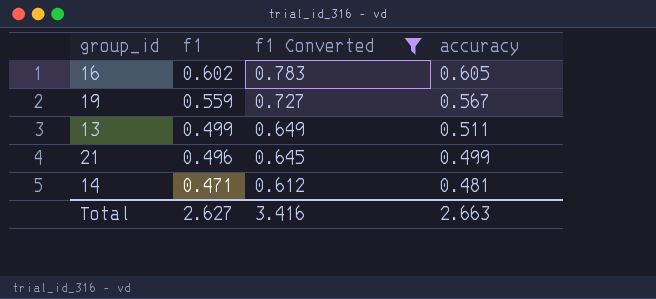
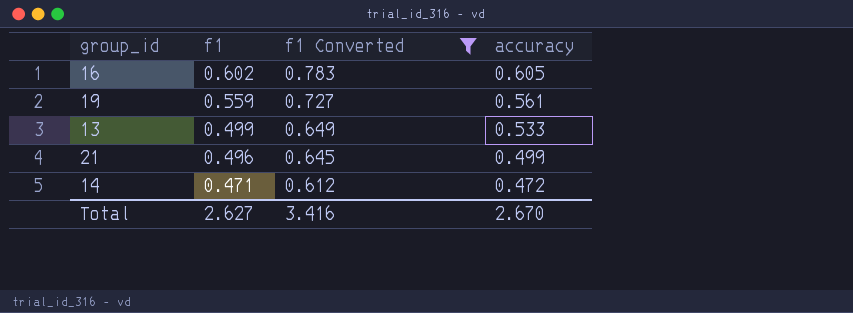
19 | accuracy: 0.567 -> 0.561
13 | accuracy: 0.511 -> 0.533
14 | accuracy: 0.481 -> 0.472
Total | accuracy: 2.663 -> 2.670

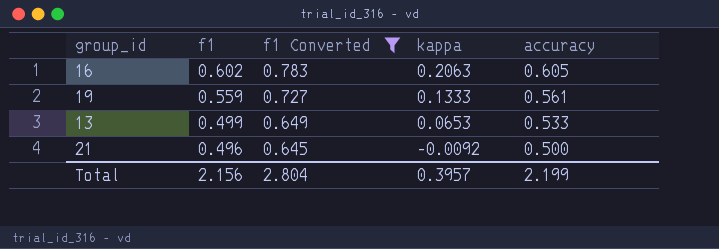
column kappa | position: none -> 4
row 14: 0.471 | 0.612 | 0.472 -> none
21 | accuracy: 0.499 -> 0.500
Total | f1: 2.627 -> 2.156
Total | f1 Converted: 3.416 -> 2.804
Total | accuracy: 2.670 -> 2.199

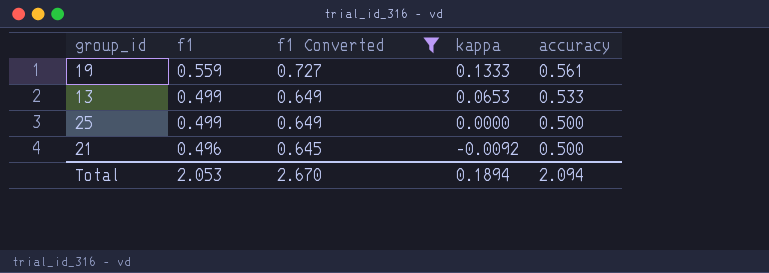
row 16: 0.602 | 0.783 | 0.2063 | 0.605 -> none
row 25: none -> 0.499 | 0.649 | 0.0000 | 0.500
Total | f1: 2.156 -> 2.053
Total | f1 Converted: 2.804 -> 2.670
Total | kappa: 0.3957 -> 0.1894
Total | accuracy: 2.199 -> 2.094

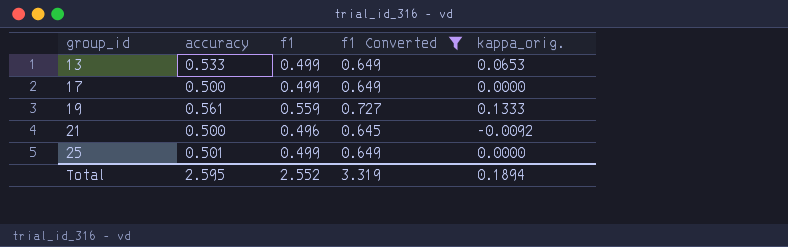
row order: f1 descending -> group_id ascending
column accuracy | position: 5 -> 2
column name: kappa -> kappa_orig.
row 17: none -> 0.500 | 0.499 | 0.649 | 0.0000
25 | accuracy: 0.500 -> 0.501
Total | accuracy: 2.094 -> 2.595
Total | f1: 2.053 -> 2.552
Total | f1 Converted: 2.670 -> 3.319

